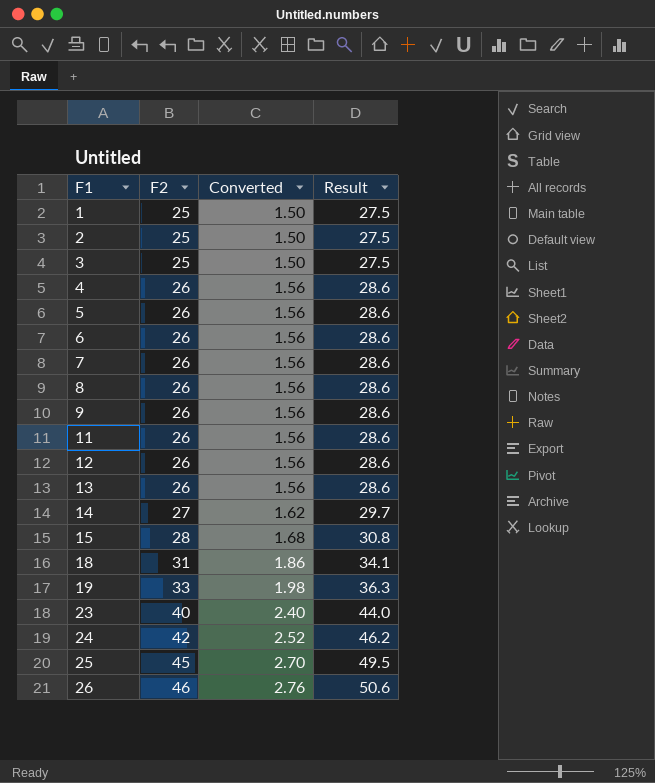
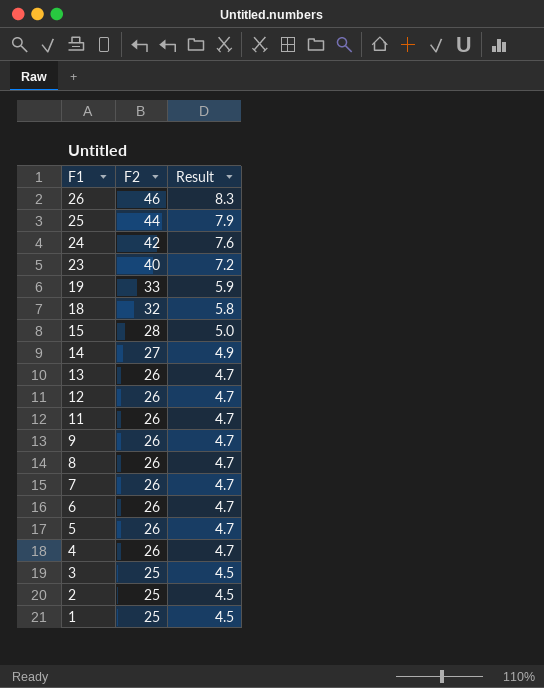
row order: F1 ascending -> F1 descending
column Converted | formula: [F2] * 0.06 -> none
column Result | formula: [F2] * 1.1 -> [F2] * 0.18
25 | F2: 45 -> 44
18 | F2: 31 -> 32

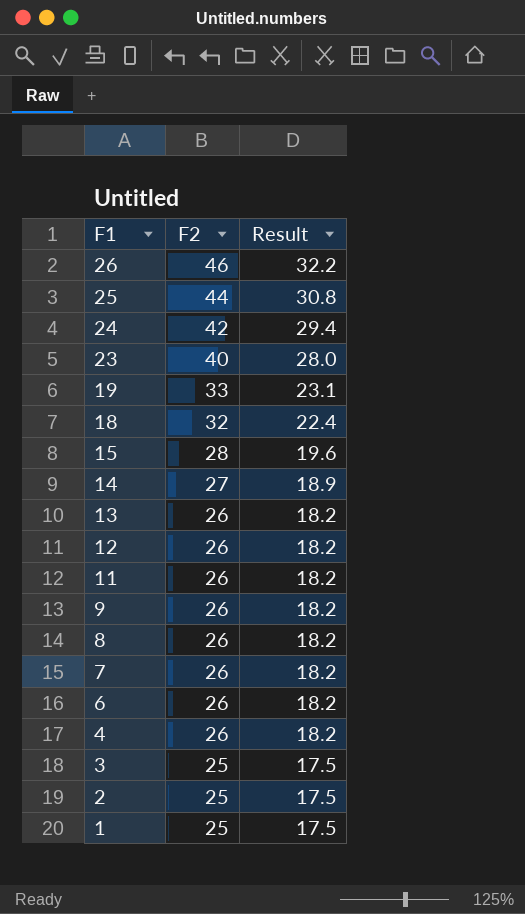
column Result | formula: [F2] * 0.18 -> [F2] * 0.7
row 5: 26 | 4.7 -> none

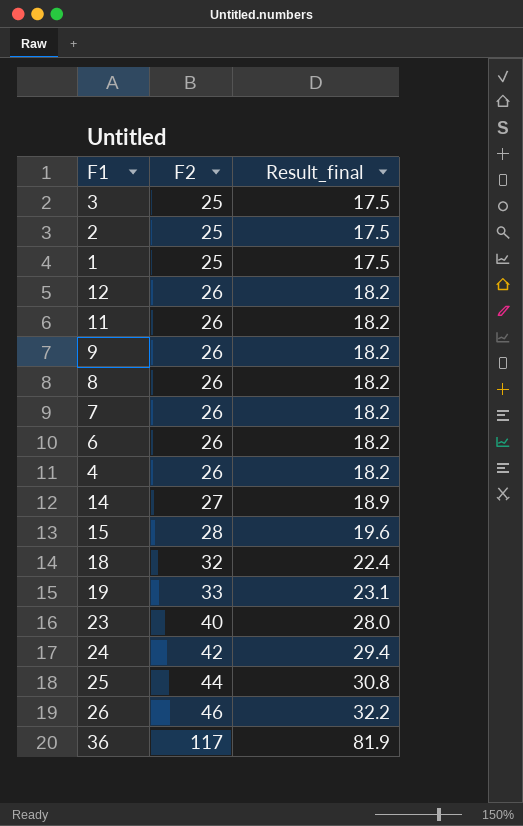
row order: F1 descending -> F2 ascending
column name: Result -> Result_final
row 13: 26 | 18.2 -> none
row 36: none -> 117 | 81.9

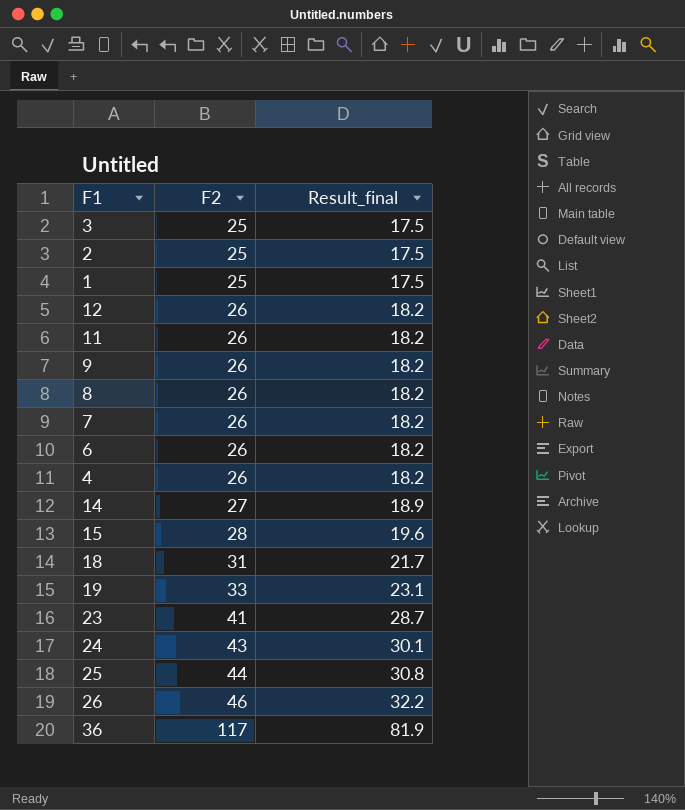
18 | F2: 32 -> 31
18 | Result_final: 22.4 -> 21.7
23 | F2: 40 -> 41
23 | Result_final: 28.0 -> 28.7
24 | F2: 42 -> 43
24 | Result_final: 29.4 -> 30.1

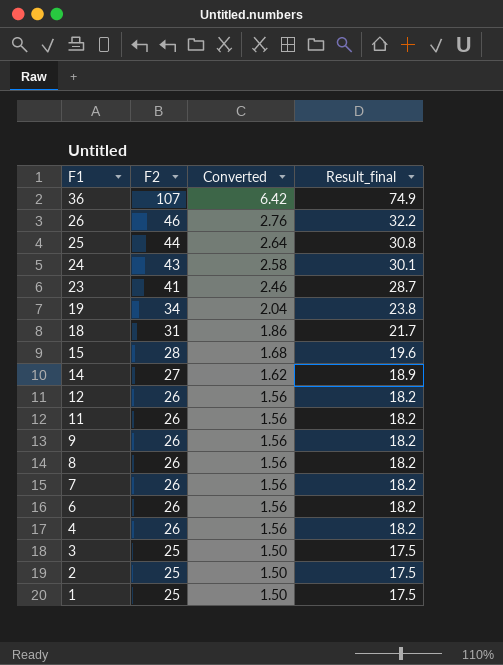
row order: F2 ascending -> F1 descending
column Converted | formula: none -> [F2] * 0.06
36 | F2: 117 -> 107
36 | Result_final: 81.9 -> 74.9
19 | F2: 33 -> 34
19 | Result_final: 23.1 -> 23.8

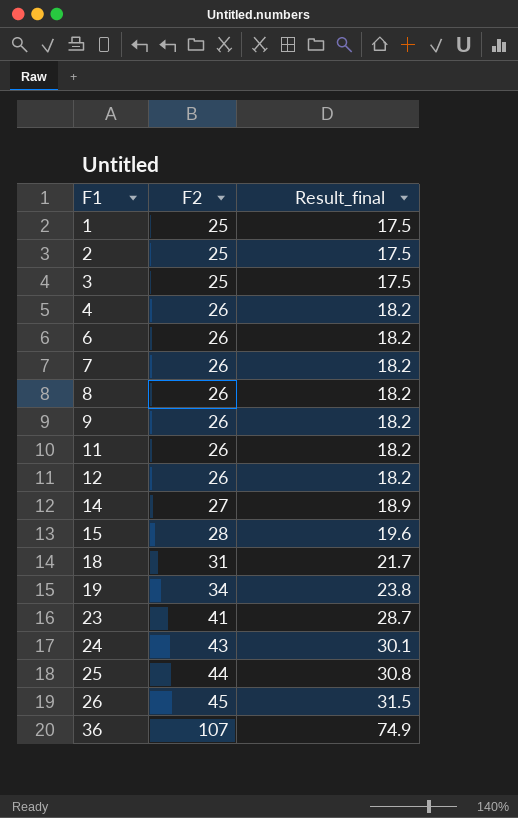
row order: F1 descending -> F1 ascending
column Converted | formula: [F2] * 0.06 -> none
26 | F2: 46 -> 45
26 | Result_final: 32.2 -> 31.5

